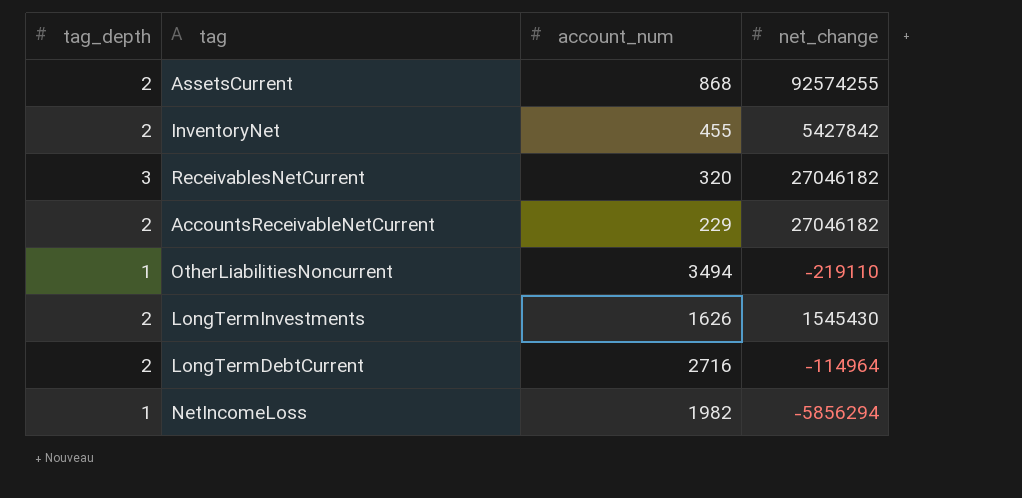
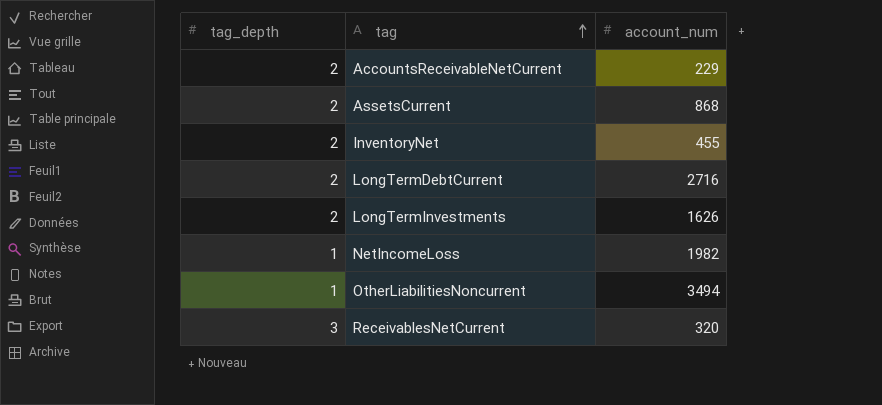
row order: none -> tag ascending
column net_change | position: 4 -> none

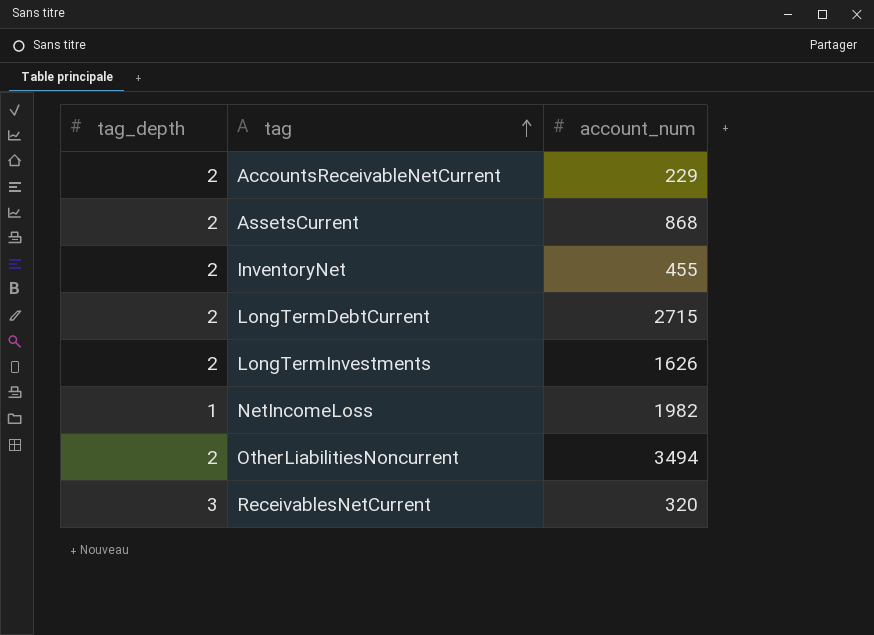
LongTermDebtCurrent | account_num: 2716 -> 2715
OtherLiabilitiesNoncurrent | tag_depth: 1 -> 2

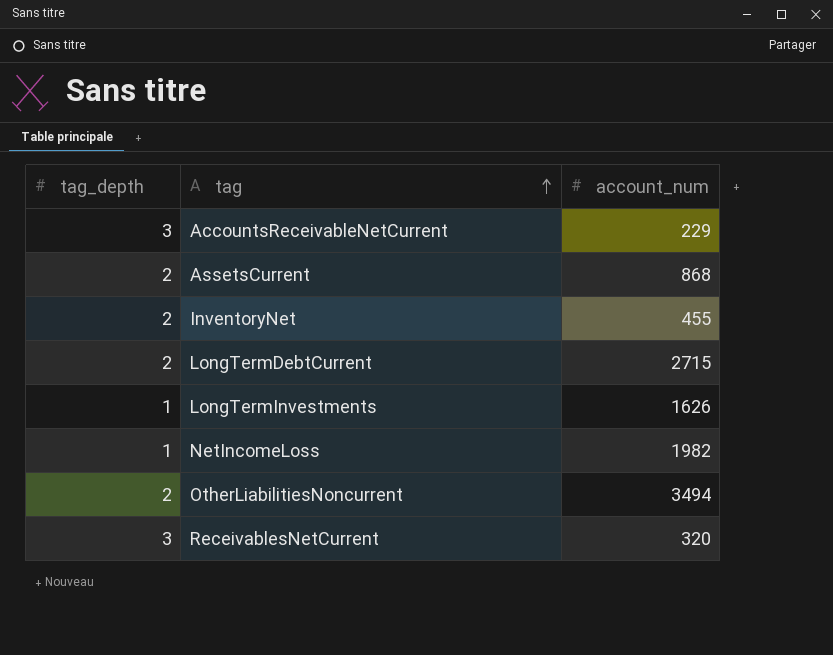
AccountsReceivableNetCurrent | tag_depth: 2 -> 3
LongTermInvestments | tag_depth: 2 -> 1

